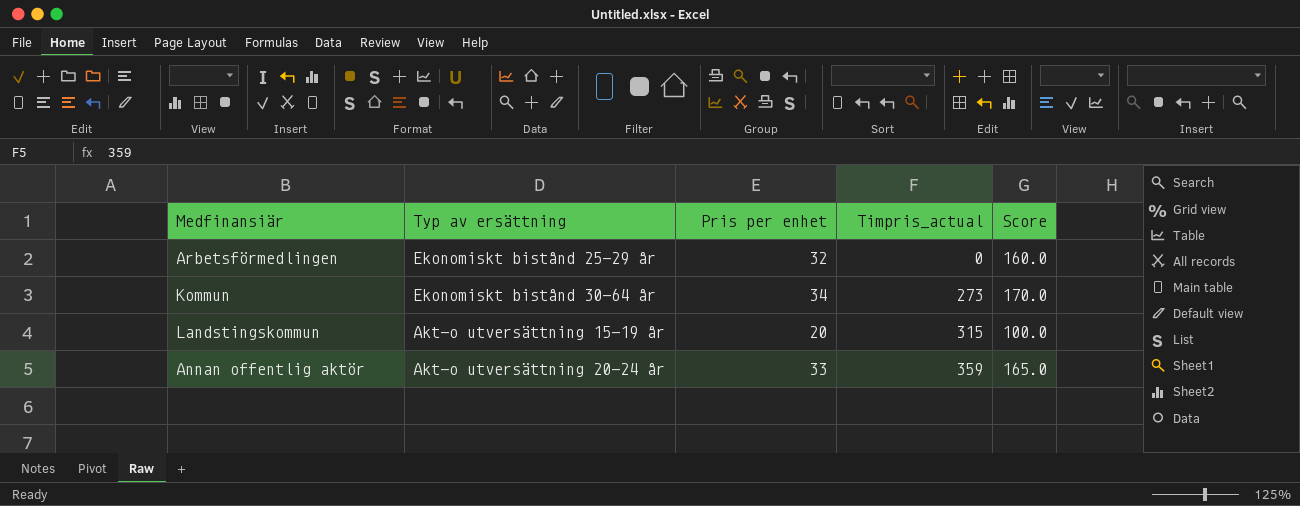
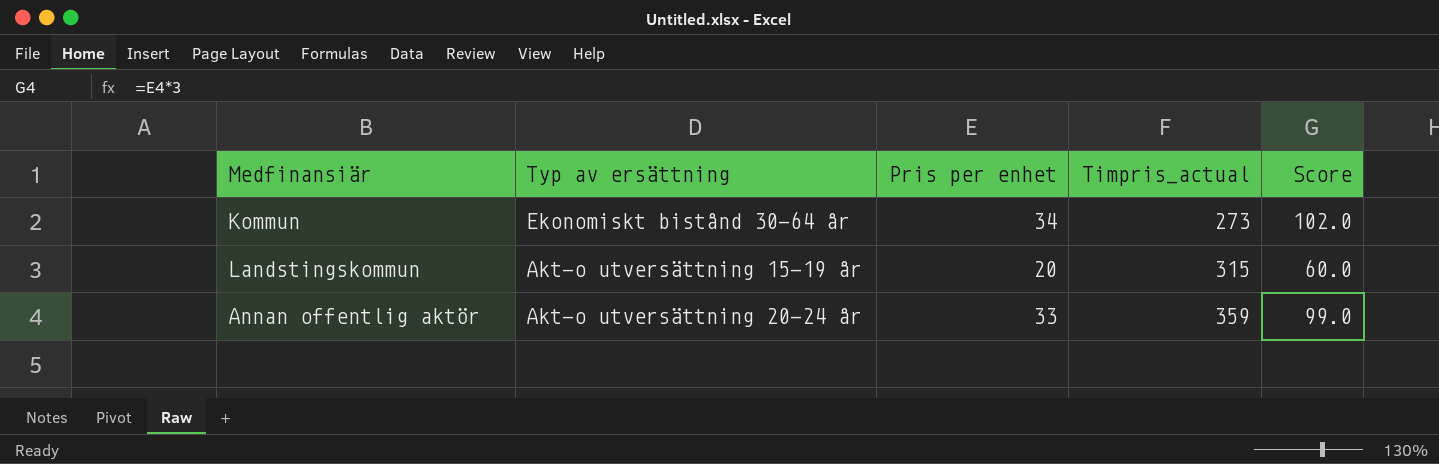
column Score | formula: [Pris per enhet] * 5 -> [Pris per enhet] * 3
row Arbetsförmedlingen: Ekonomiskt bistånd 25-29 år | 32 | 0 | 160.0 -> none

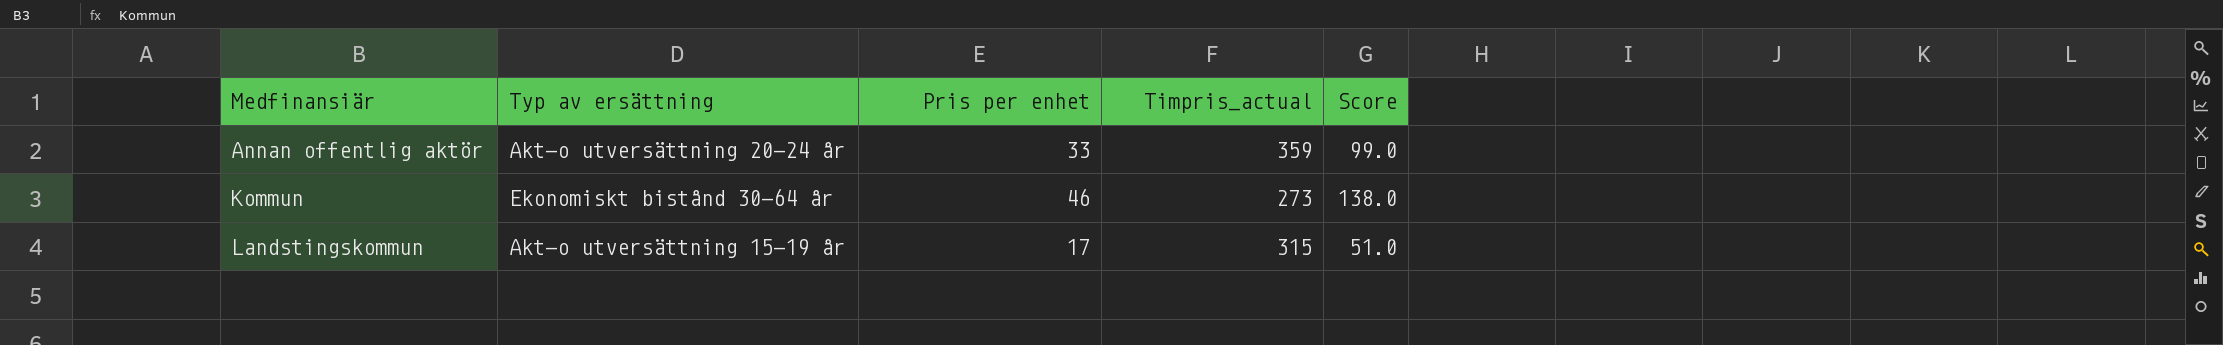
row order: Timpris_actual ascending -> Medfinansiär ascending
Kommun | Pris per enhet: 34 -> 46
Kommun | Score: 102.0 -> 138.0
Landstingskommun | Pris per enhet: 20 -> 17
Landstingskommun | Score: 60.0 -> 51.0

